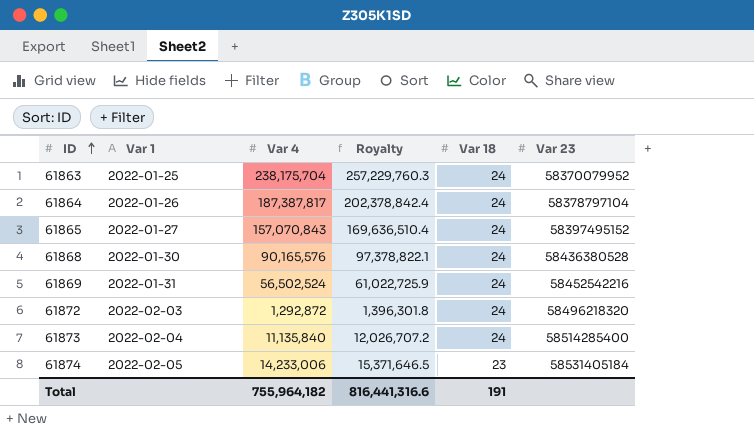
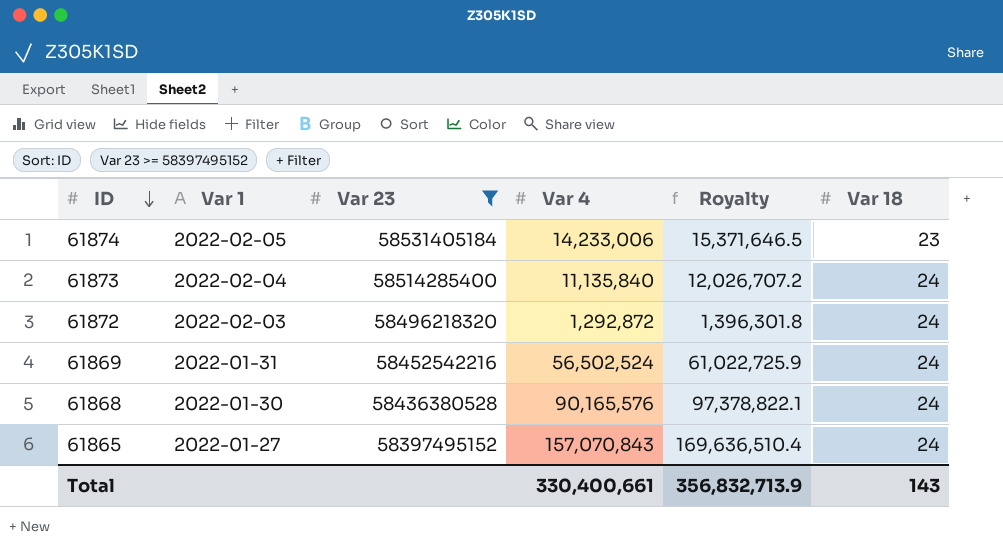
filter: none -> Var 23 >= 58397495152
row order: ID ascending -> ID descending
column Var 23 | position: 6 -> 3
Total | Var 4: 755,964,182 -> 330,400,661
Total | Royalty: 816,441,316.6 -> 356,832,713.9
Total | Var 18: 191 -> 143

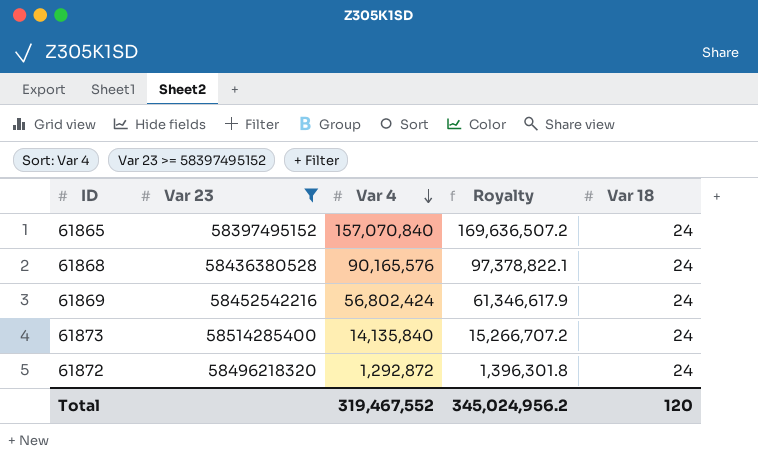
row order: ID descending -> Var 4 descending
column Var 1 | position: 2 -> none
row 61874: 2022-02-05 | 58531405184 | 14,233,006 | 15,371,646.5 | 23 -> none
61865 | Var 4: 157,070,843 -> 157,070,840
61865 | Royalty: 169,636,510.4 -> 169,636,507.2
61869 | Var 4: 56,502,524 -> 56,802,424
61869 | Royalty: 61,022,725.9 -> 61,346,617.9
61873 | Var 4: 11,135,840 -> 14,135,840
61873 | Royalty: 12,026,707.2 -> 15,266,707.2
Total | Var 4: 330,400,661 -> 319,467,552
Total | Royalty: 356,832,713.9 -> 345,024,956.2
Total | Var 18: 143 -> 120

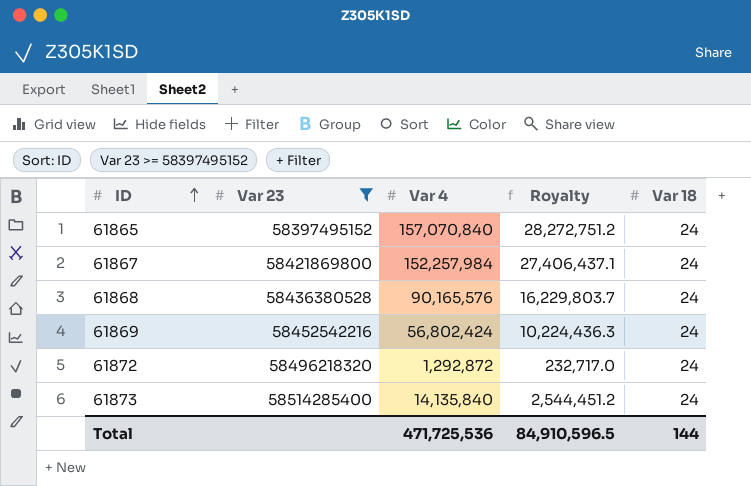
row order: Var 4 descending -> ID ascending
column Royalty | formula: [Var 4] * 1.08 -> [Var 4] * 0.18
row 61867: none -> 58421869800 | 152,257,984 | 27,406,437.1 | 24
Total | Var 4: 319,467,552 -> 471,725,536
Total | Royalty: 345,024,956.2 -> 84,910,596.5
Total | Var 18: 120 -> 144

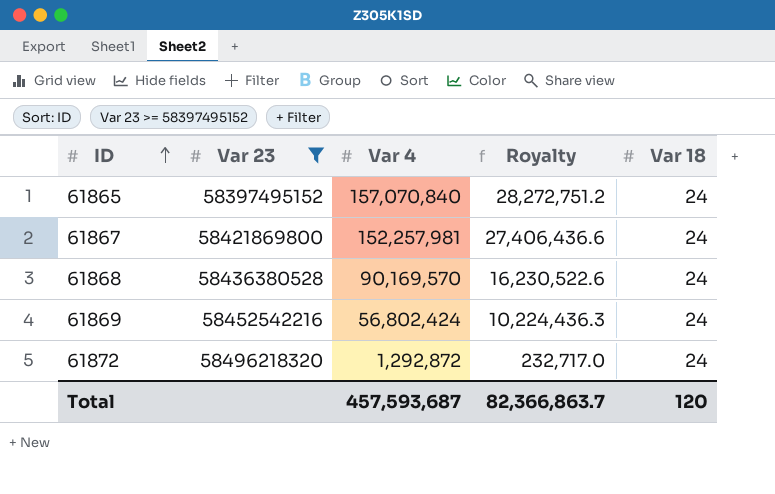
row 61873: 58514285400 | 14,135,840 | 2,544,451.2 | 24 -> none
61867 | Var 4: 152,257,984 -> 152,257,981
61867 | Royalty: 27,406,437.1 -> 27,406,436.6
61868 | Var 4: 90,165,576 -> 90,169,570
61868 | Royalty: 16,229,803.7 -> 16,230,522.6
Total | Var 4: 471,725,536 -> 457,593,687
Total | Royalty: 84,910,596.5 -> 82,366,863.7
Total | Var 18: 144 -> 120

